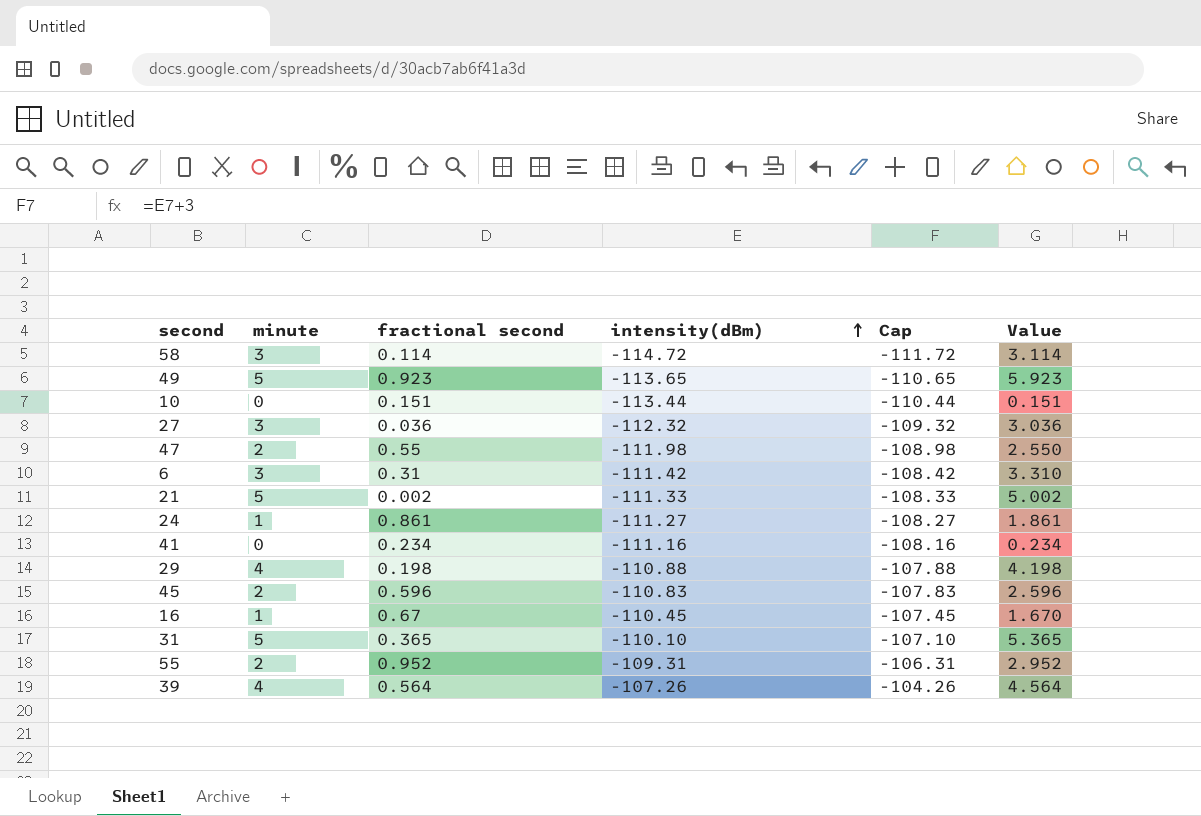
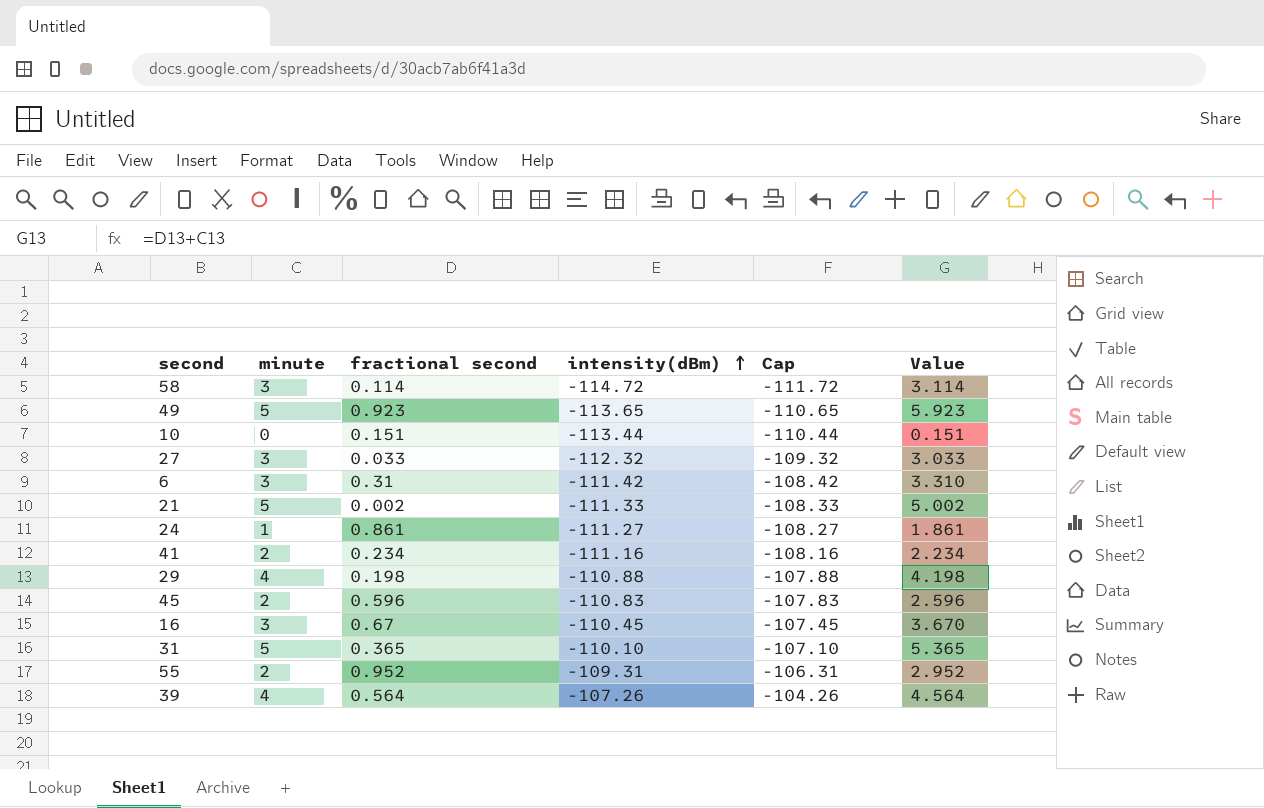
row 47: 2 | 0.55 | -111.98 | -108.98 | 2.550 -> none
27 | fractional second: 0.036 -> 0.033
27 | Value: 3.036 -> 3.033
41 | minute: 0 -> 2
41 | Value: 0.234 -> 2.234
16 | minute: 1 -> 3
16 | Value: 1.670 -> 3.670

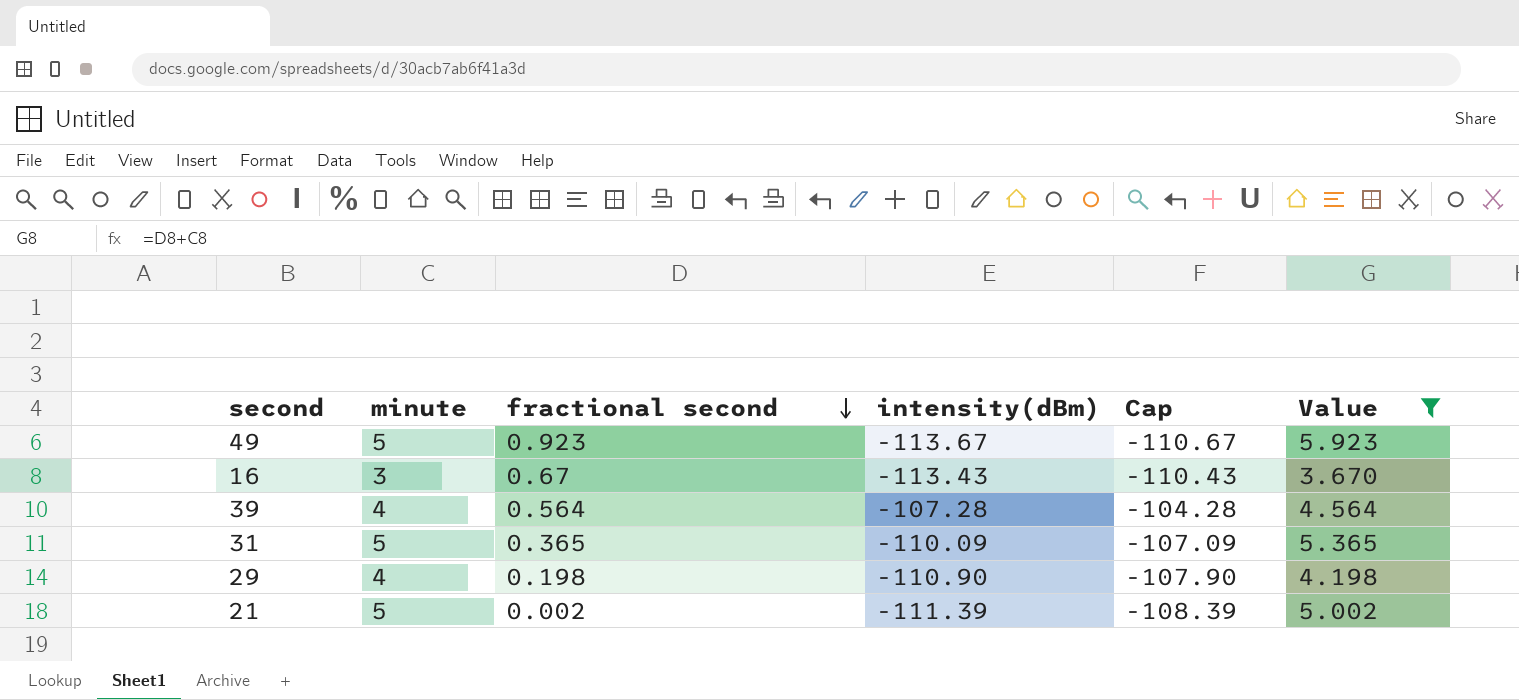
filter: none -> Value >= 3.670
row order: intensity(dBm) ascending -> fractional second descending
49 | intensity(dBm): -113.65 -> -113.67
49 | Cap: -110.65 -> -110.67
16 | intensity(dBm): -110.45 -> -113.43
16 | Cap: -107.45 -> -110.43
39 | intensity(dBm): -107.26 -> -107.28
39 | Cap: -104.26 -> -104.28
31 | intensity(dBm): -110.10 -> -110.09
31 | Cap: -107.10 -> -107.09
29 | intensity(dBm): -110.88 -> -110.90
29 | Cap: -107.88 -> -107.90
21 | intensity(dBm): -111.33 -> -111.39
21 | Cap: -108.33 -> -108.39

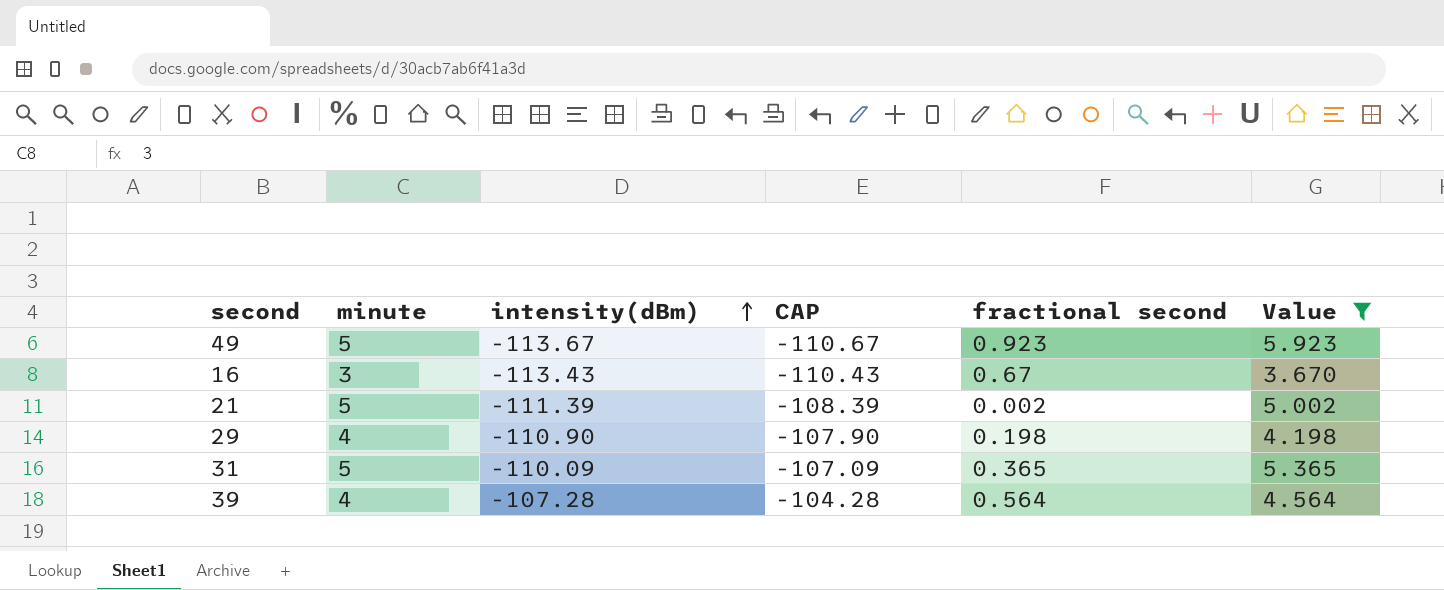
row order: fractional second descending -> intensity(dBm) ascending
column name: Cap -> CAP
column fractional second | position: 3 -> 5

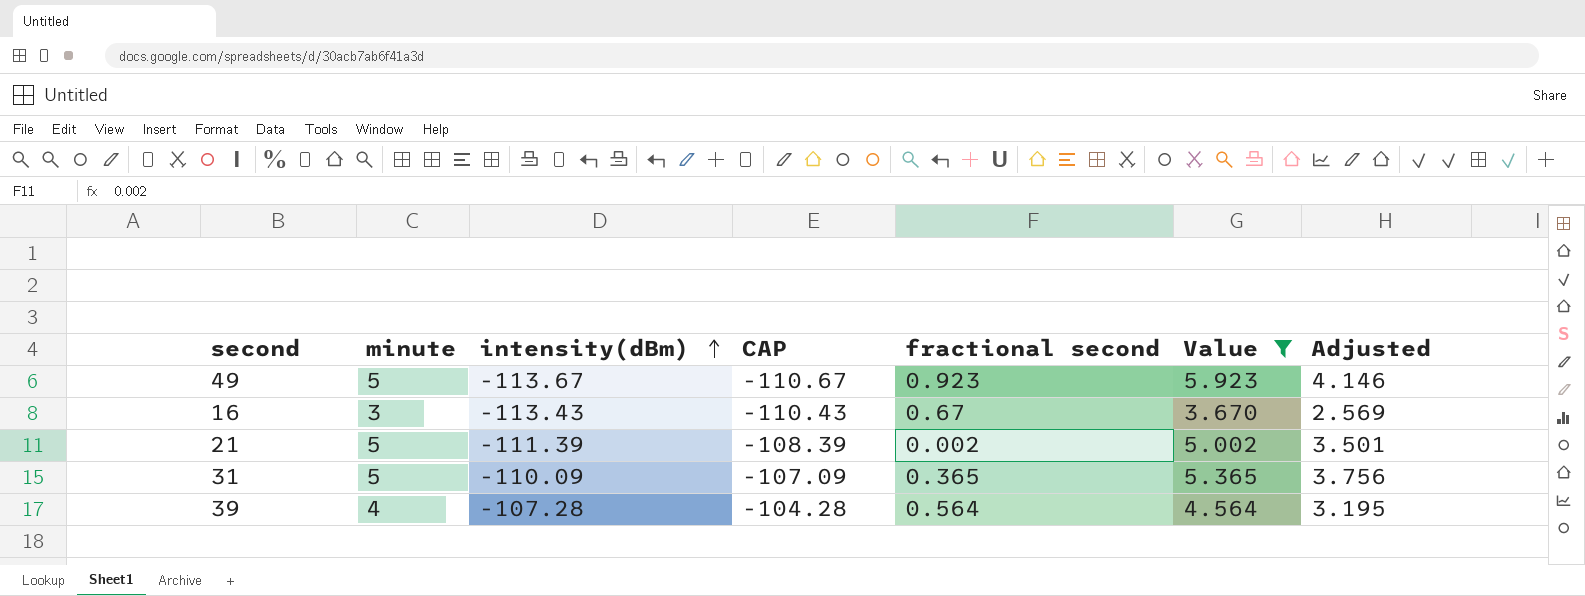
column Adjusted | formula: none -> [Value] * 0.7
row 29: 4 | -110.90 | -107.90 | 0.198 | 4.198 -> none

